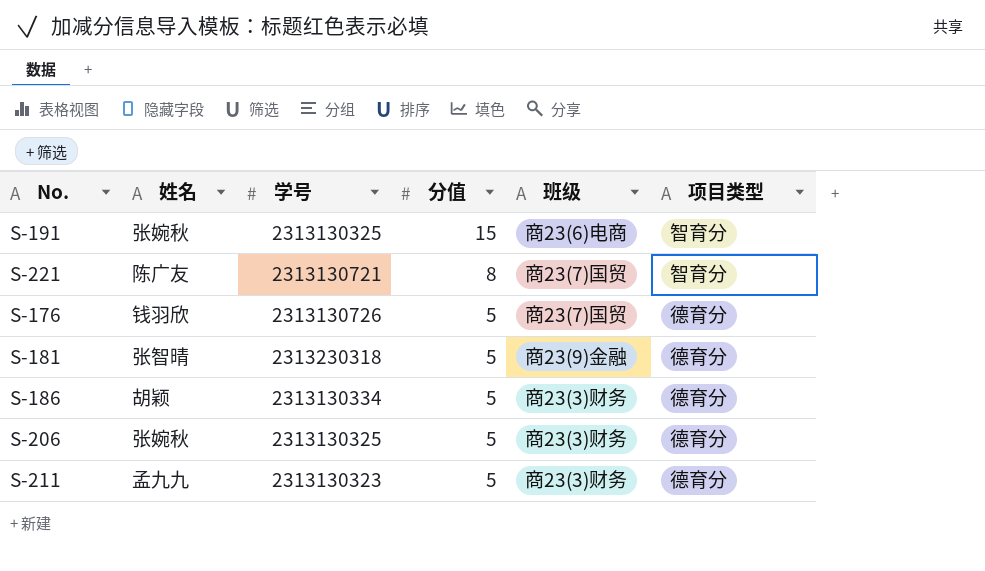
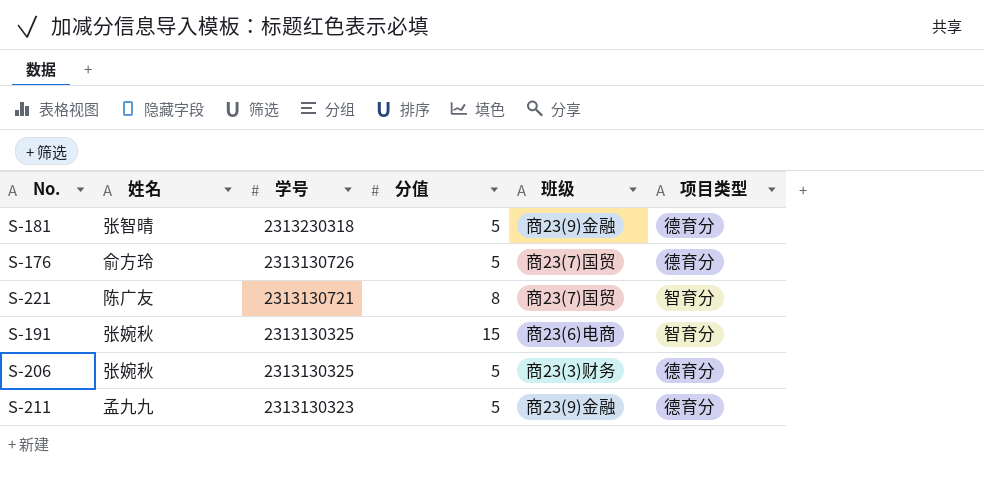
row order: 分值 descending -> 学号 descending
row S-186: 胡颖 | 2313130334 | 5 | 商23(3)财务 | 德育分 -> none
S-176 | 姓名: 钱羽欣 -> 俞方玲
S-211 | 班级: 商23(3)财务 -> 商23(9)金融

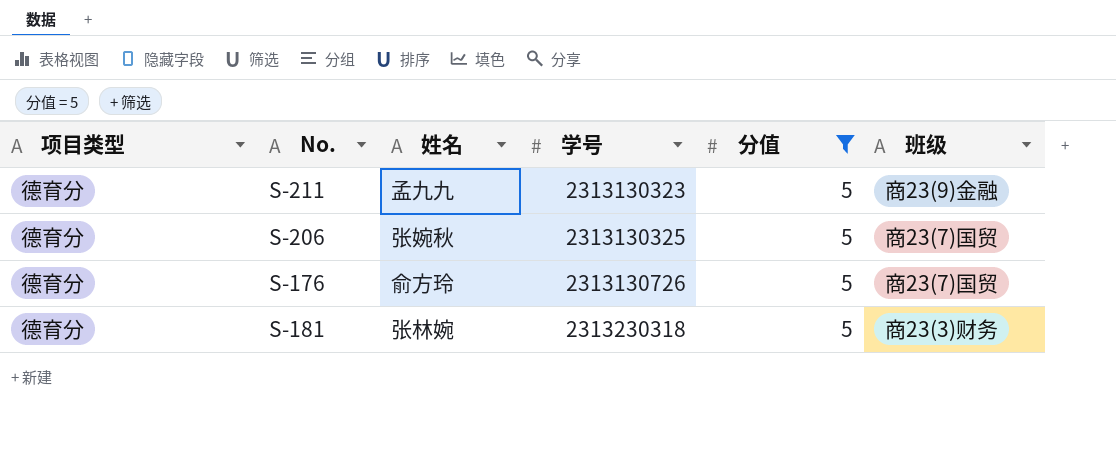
filter: none -> 分值 = 5
row order: 学号 descending -> 学号 ascending
column 项目类型 | position: 6 -> 1
S-206 | 班级: 商23(3)财务 -> 商23(7)国贸
S-181 | 姓名: 张智晴 -> 张林婉
S-181 | 班级: 商23(9)金融 -> 商23(3)财务

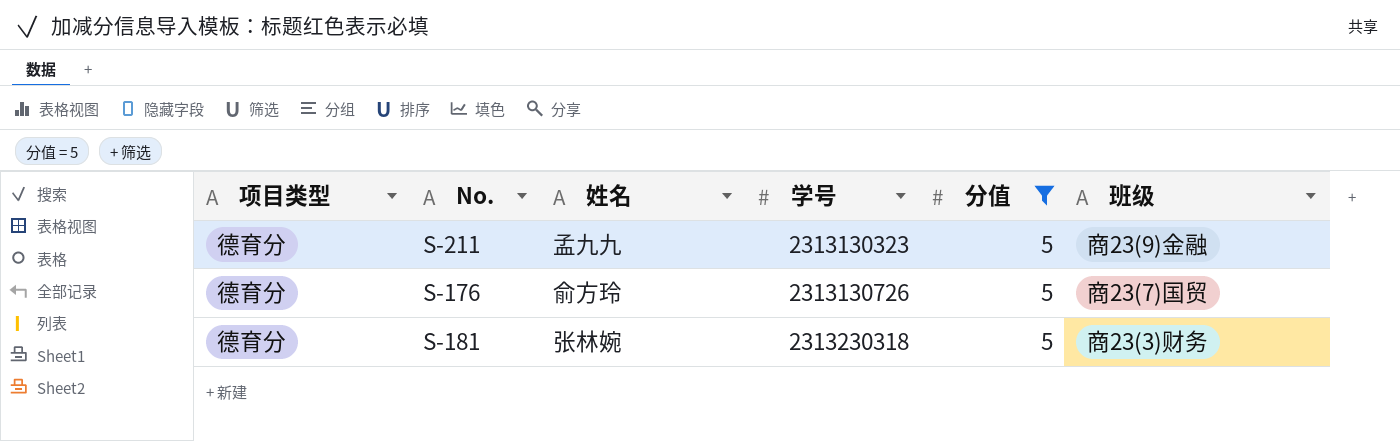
row S-206: 德育分 | 张婉秋 | 2313130325 | 5 | 商23(7)国贸 -> none

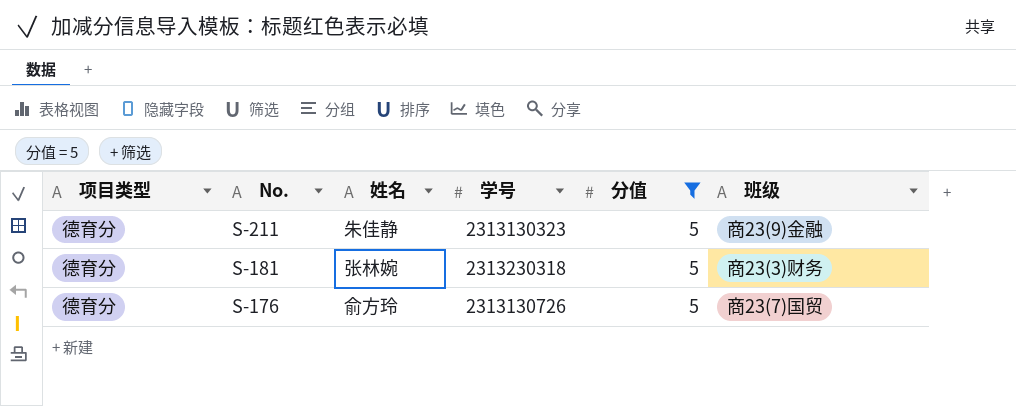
row order: 学号 ascending -> No. descending
S-211 | 姓名: 孟九九 -> 朱佳静

